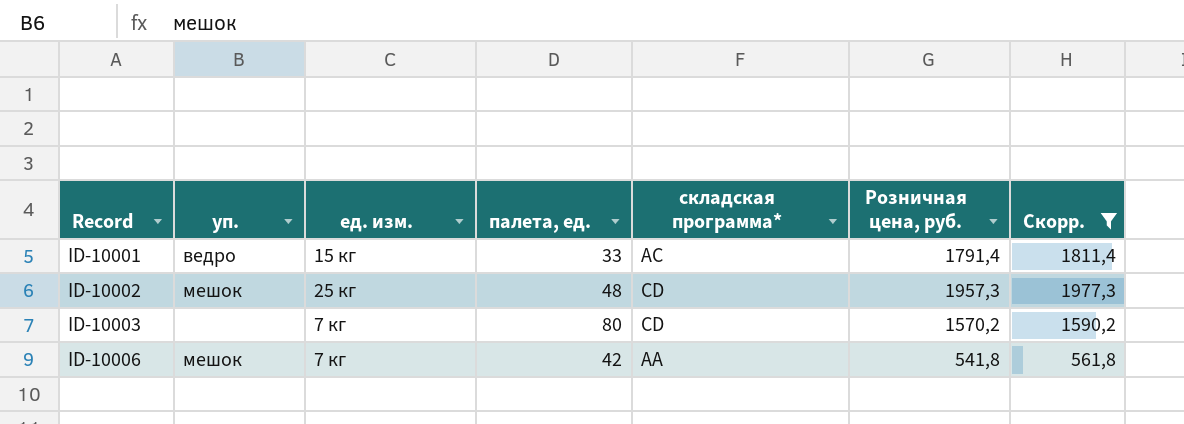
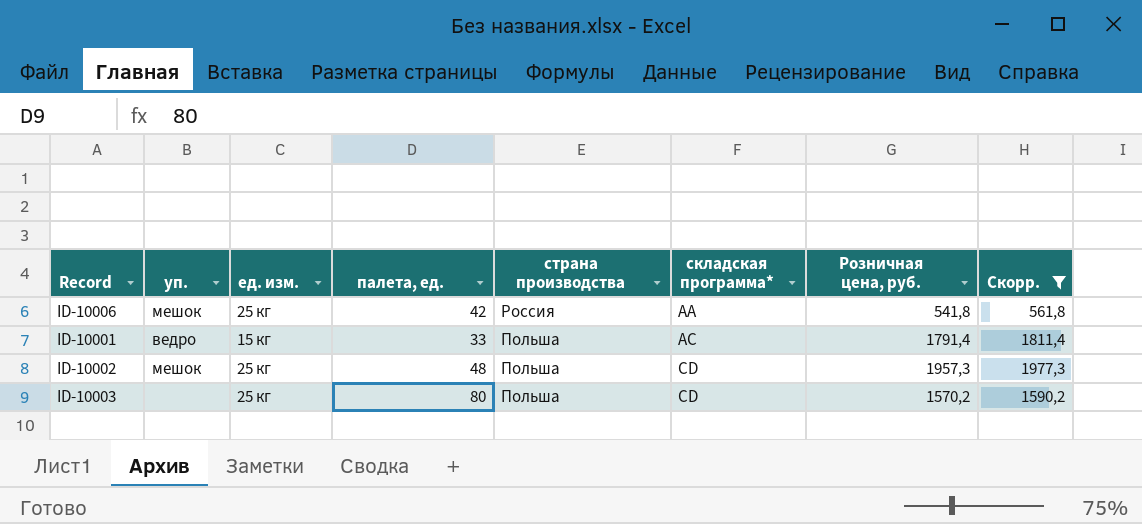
row order: Record ascending -> страна производства descending
column страна производства | position: none -> 5
ID-10006 | ед. изм.: 7 кг -> 25 кг
ID-10003 | ед. изм.: 7 кг -> 25 кг

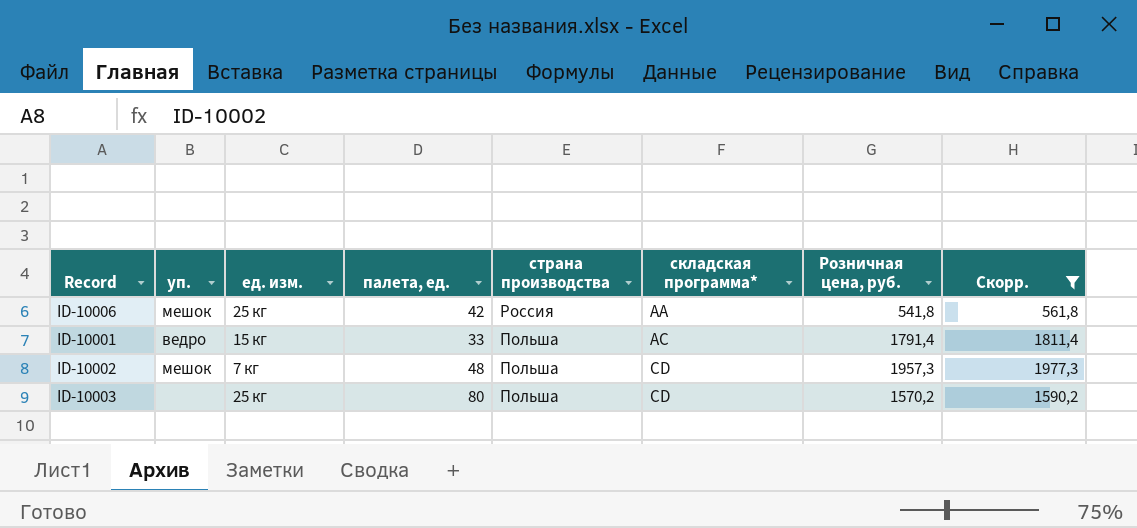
ID-10002 | ед. изм.: 25 кг -> 7 кг

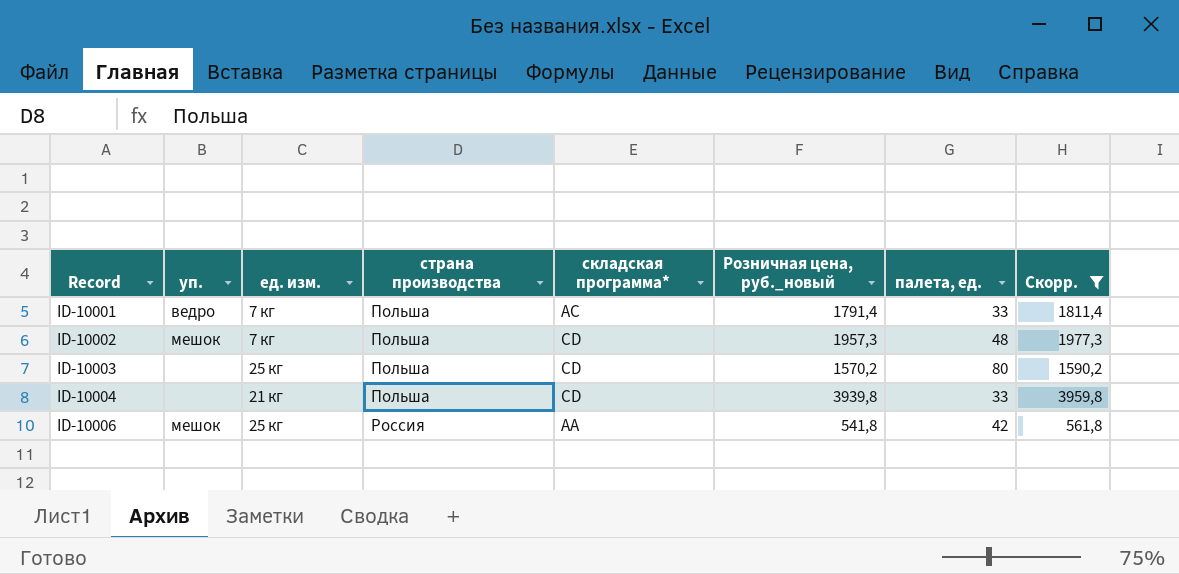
row order: страна производства descending -> Record ascending
column name: Розничная цена, руб. -> Розничная цена, руб._новый
column палета, ед. | position: 4 -> 7
ID-10001 | ед. изм.: 15 кг -> 7 кг
row ID-10004: none -> none | 21 кг | Польша | CD | 3939,8 | 33 | 3959,8

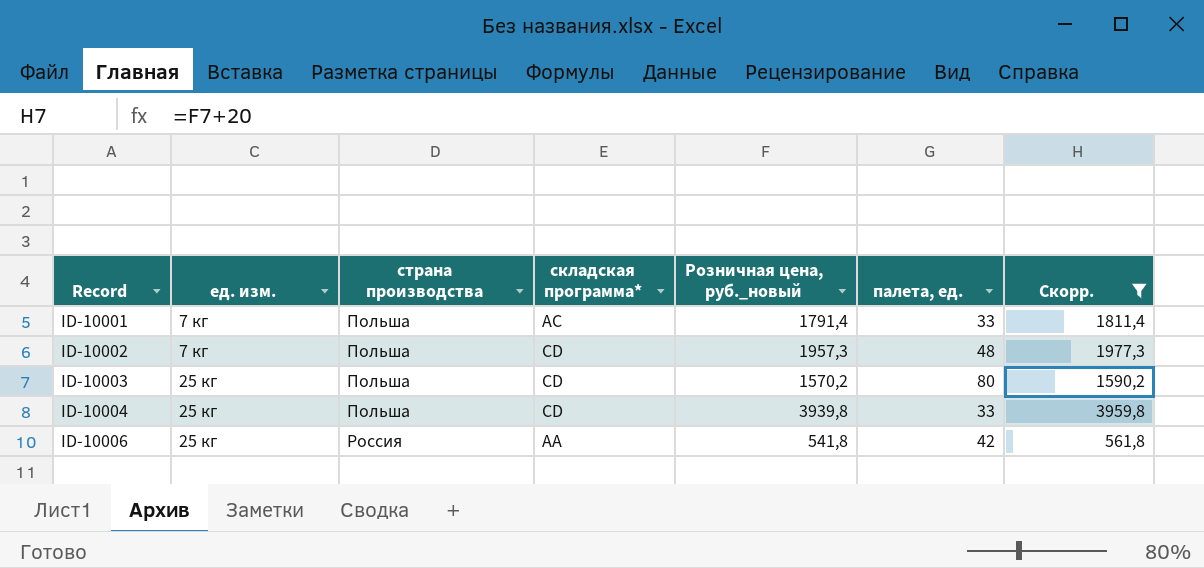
column уп. | position: 2 -> none
ID-10004 | ед. изм.: 21 кг -> 25 кг

